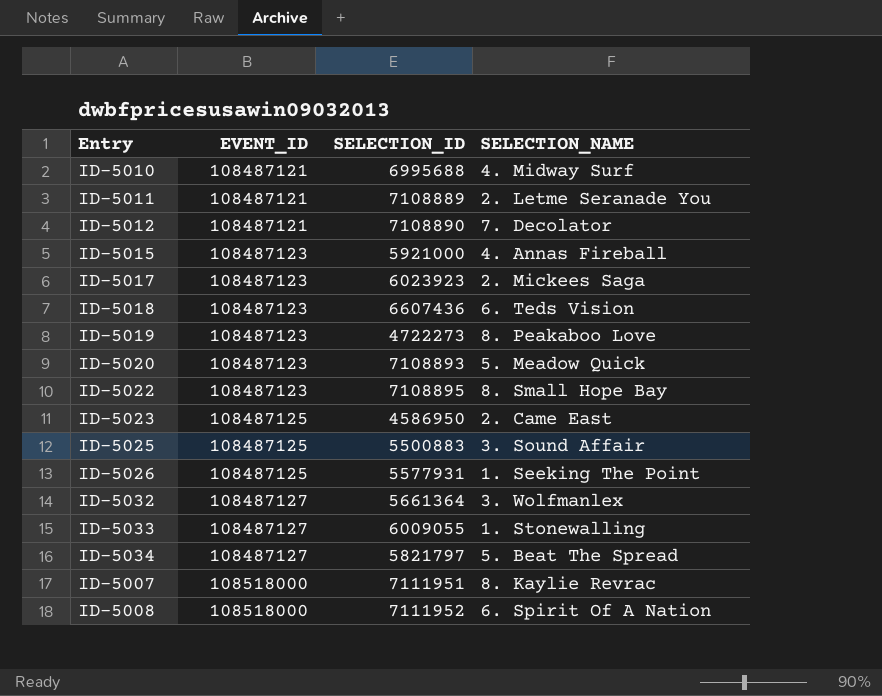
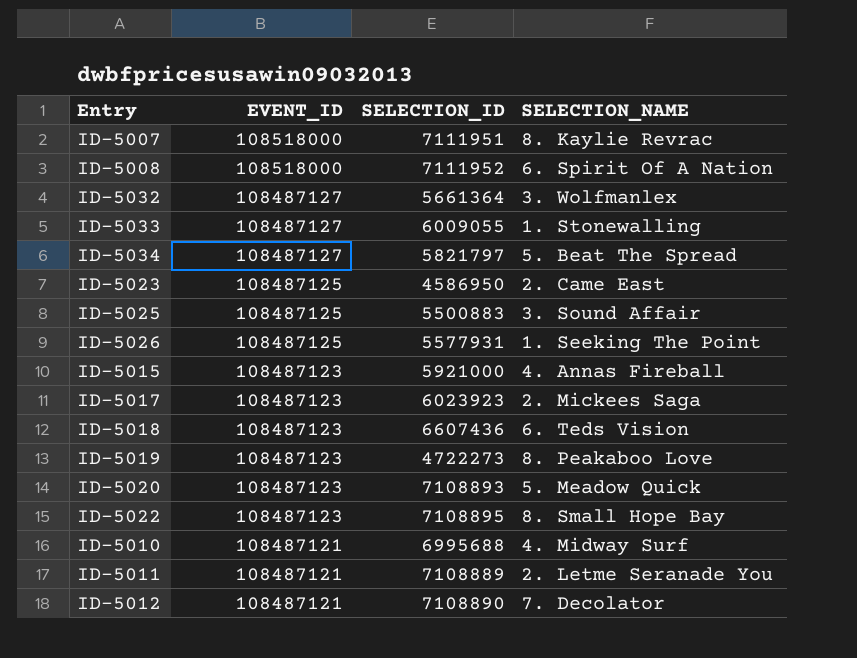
row order: EVENT_ID ascending -> EVENT_ID descending

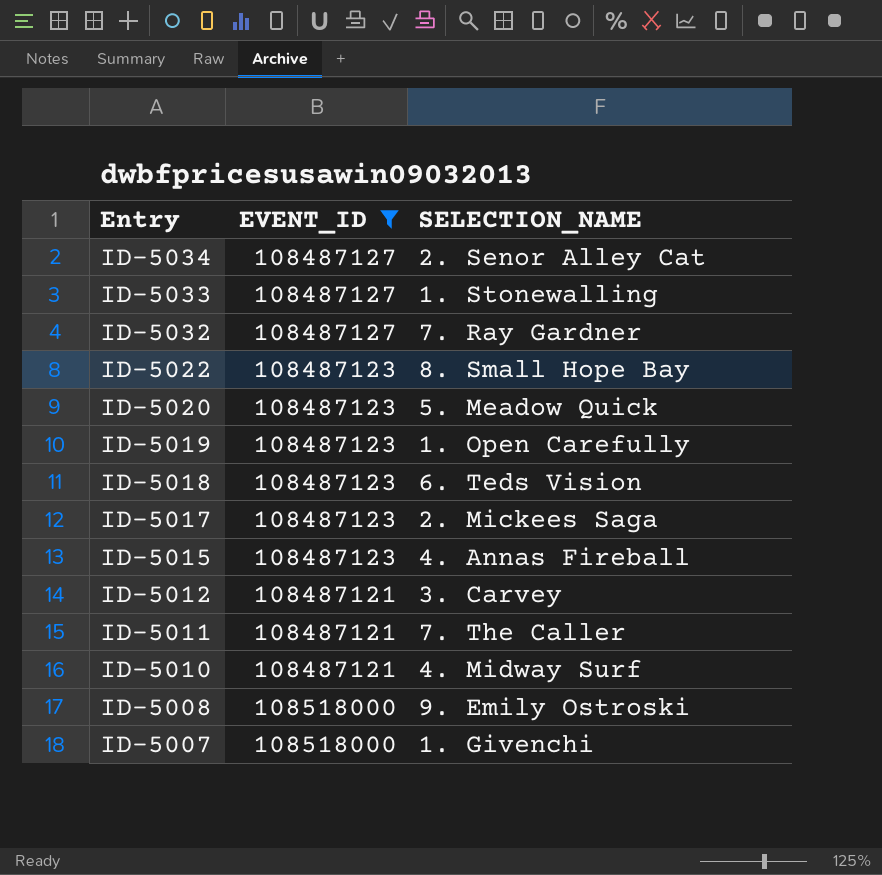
filter: none -> EVENT_ID != 108487125
row order: EVENT_ID descending -> Entry descending
column SELECTION_ID | position: 3 -> none
ID-5034 | SELECTION_NAME: 5. Beat The Spread -> 2. Senor Alley Cat
ID-5032 | SELECTION_NAME: 3. Wolfmanlex -> 7. Ray Gardner
ID-5019 | SELECTION_NAME: 8. Peakaboo Love -> 1. Open Carefully
ID-5012 | SELECTION_NAME: 7. Decolator -> 3. Carvey
ID-5011 | SELECTION_NAME: 2. Letme Seranade You -> 7. The Caller
ID-5008 | SELECTION_NAME: 6. Spirit Of A Nation -> 9. Emily Ostroski
ID-5007 | SELECTION_NAME: 8. Kaylie Revrac -> 1. Givenchi

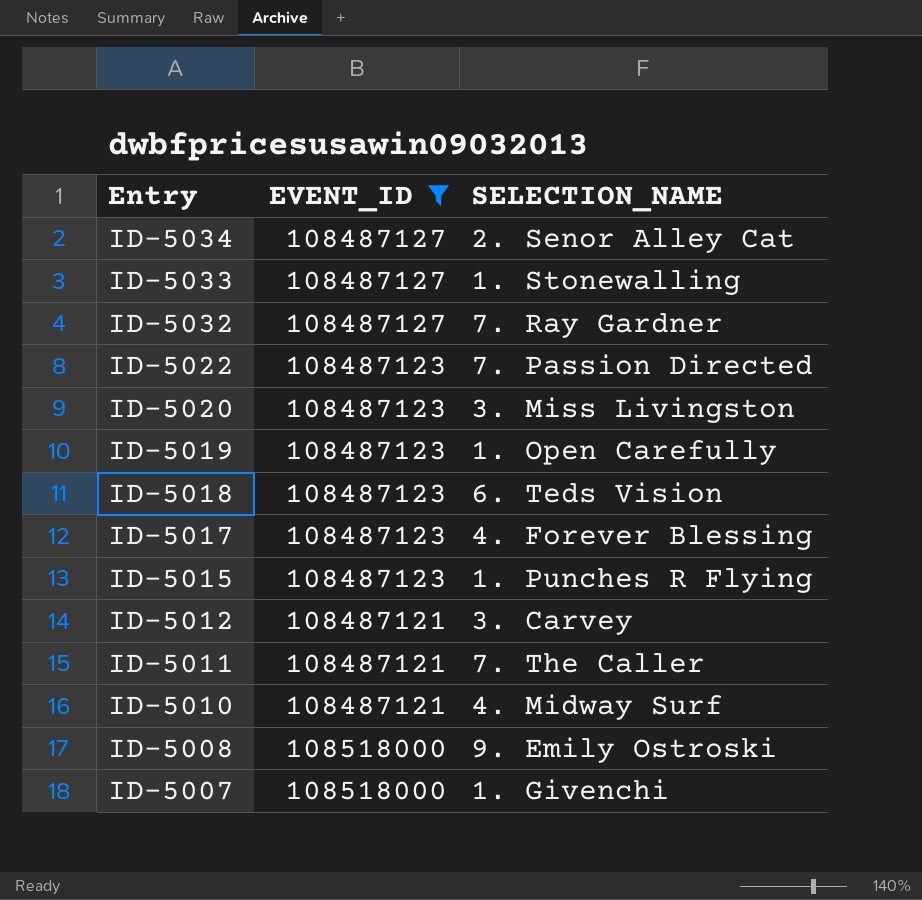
ID-5022 | SELECTION_NAME: 8. Small Hope Bay -> 7. Passion Directed
ID-5020 | SELECTION_NAME: 5. Meadow Quick -> 3. Miss Livingston
ID-5017 | SELECTION_NAME: 2. Mickees Saga -> 4. Forever Blessing
ID-5015 | SELECTION_NAME: 4. Annas Fireball -> 1. Punches R Flying

